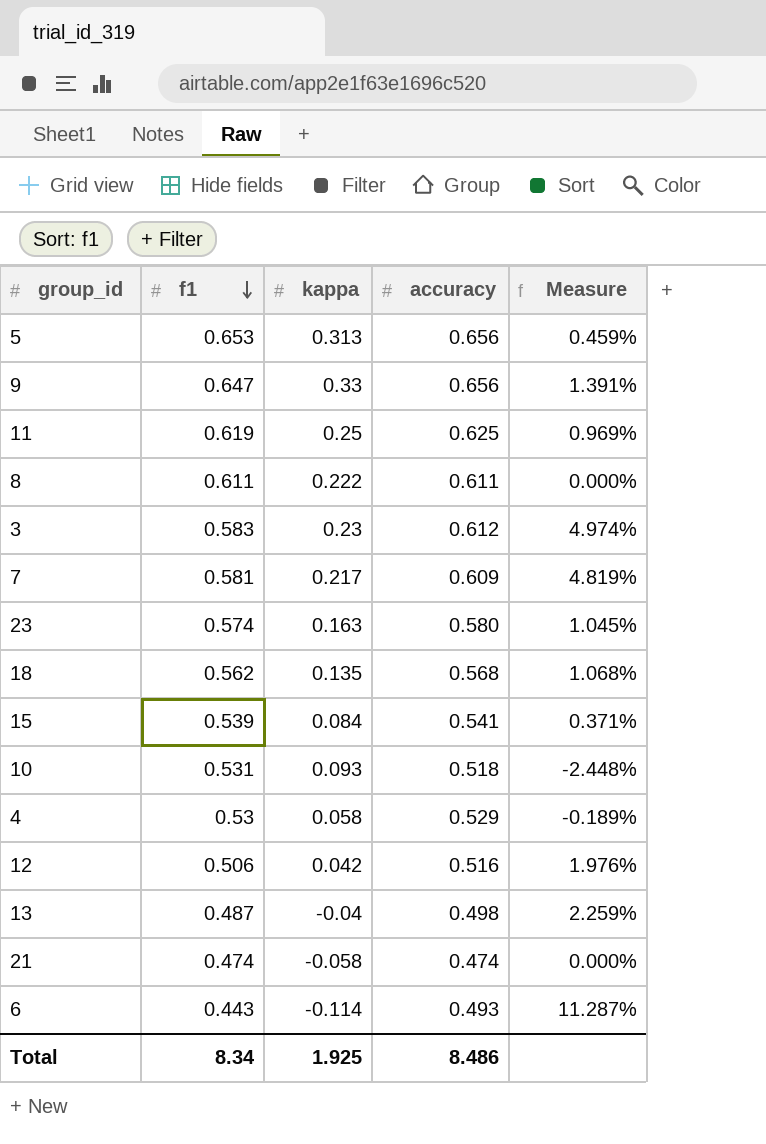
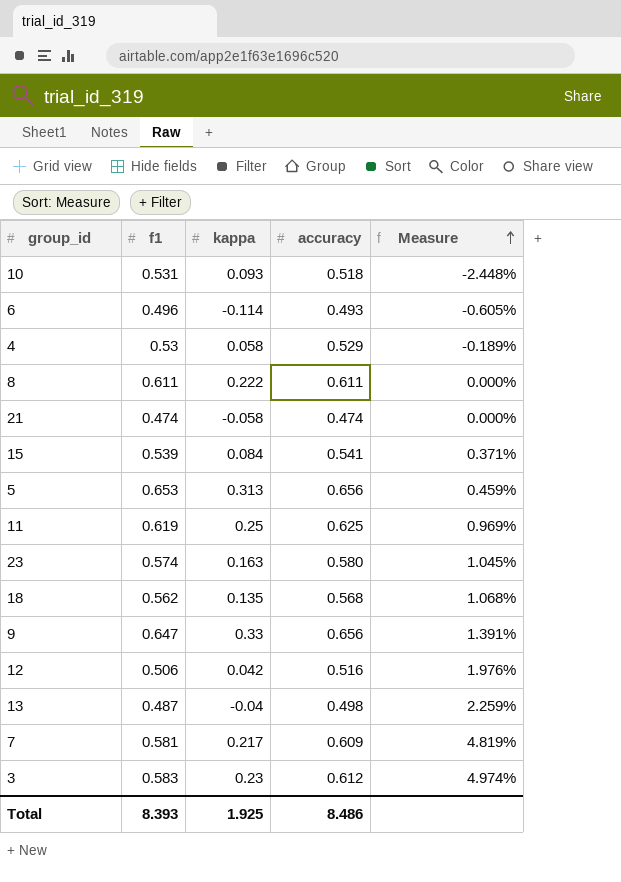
row order: f1 descending -> Measure ascending
6 | f1: 0.443 -> 0.496
6 | Measure: 11.287% -> -0.605%
Total | f1: 8.34 -> 8.393

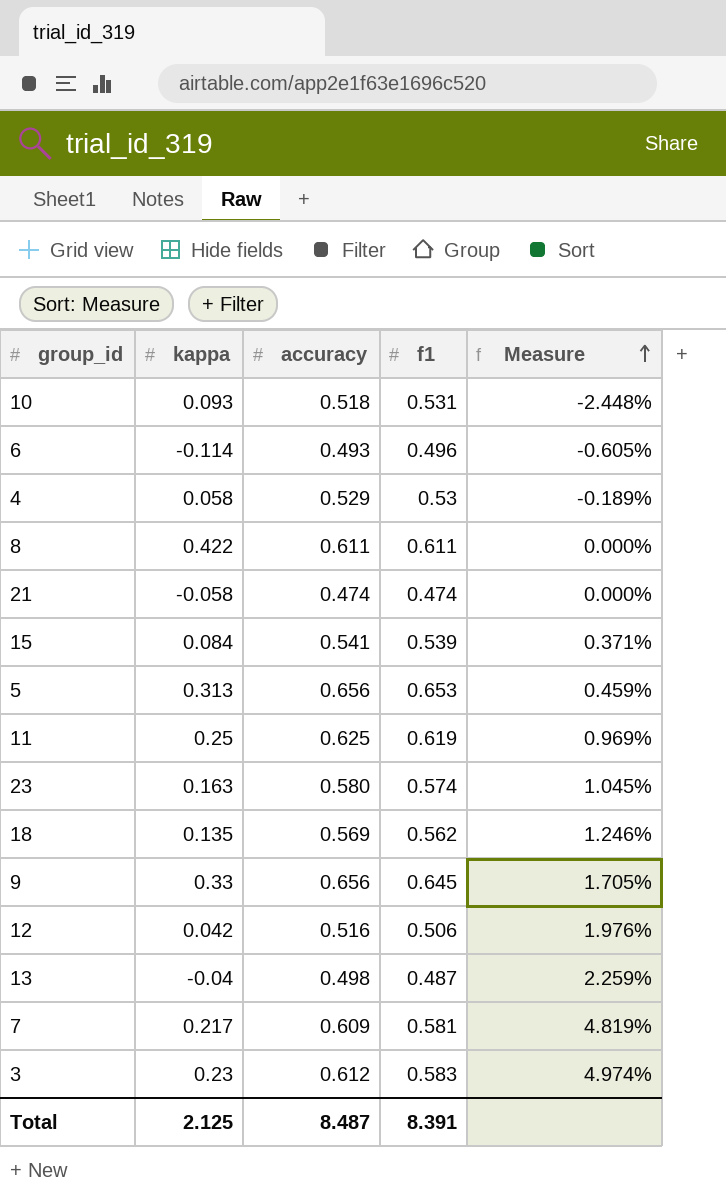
column f1 | position: 2 -> 4
8 | kappa: 0.222 -> 0.422
18 | accuracy: 0.568 -> 0.569
18 | Measure: 1.068% -> 1.246%
9 | f1: 0.647 -> 0.645
9 | Measure: 1.391% -> 1.705%
Total | kappa: 1.925 -> 2.125
Total | accuracy: 8.486 -> 8.487
Total | f1: 8.393 -> 8.391

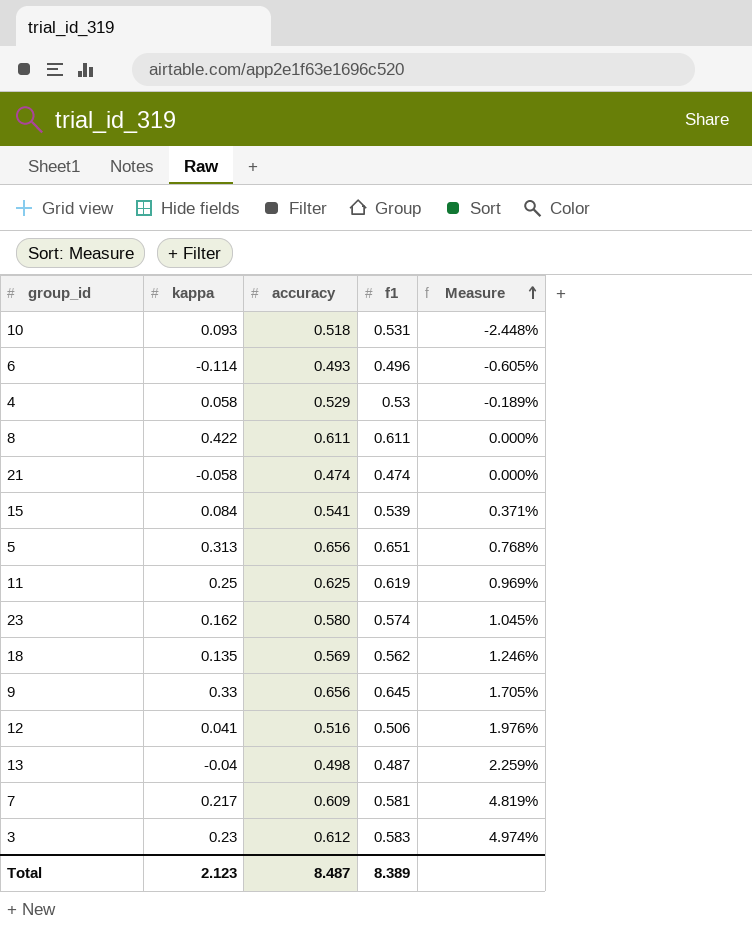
5 | f1: 0.653 -> 0.651
5 | Measure: 0.459% -> 0.768%
23 | kappa: 0.163 -> 0.162
12 | kappa: 0.042 -> 0.041
Total | kappa: 2.125 -> 2.123
Total | f1: 8.391 -> 8.389

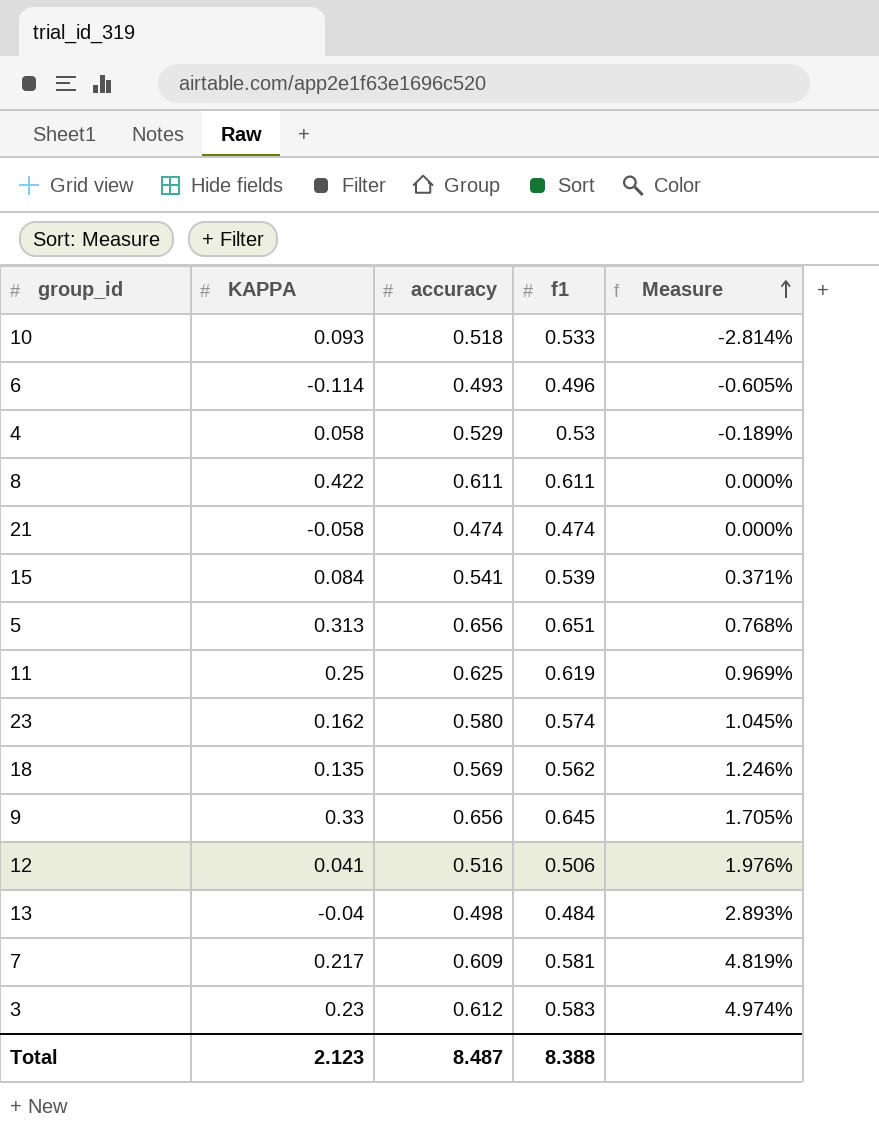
column name: kappa -> KAPPA
10 | f1: 0.531 -> 0.533
10 | Measure: -2.448% -> -2.814%
13 | f1: 0.487 -> 0.484
13 | Measure: 2.259% -> 2.893%
Total | f1: 8.389 -> 8.388

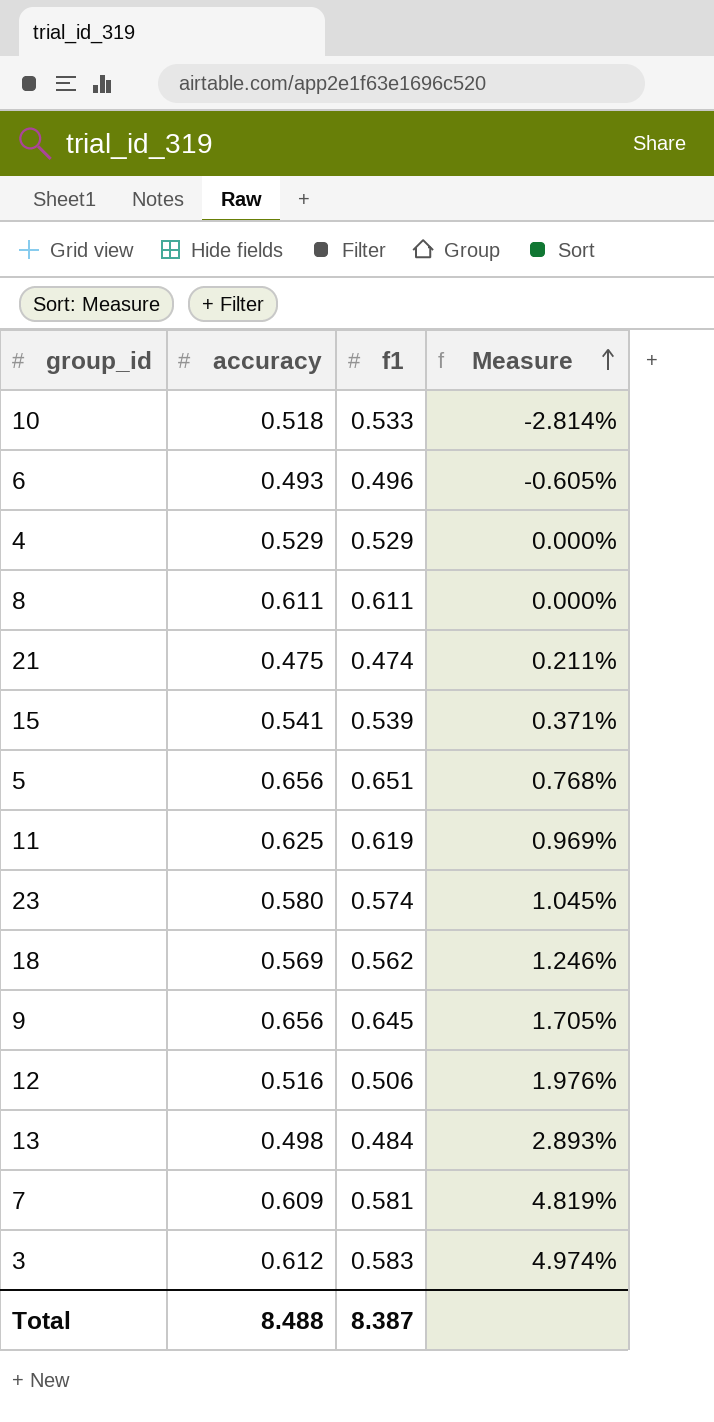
column KAPPA | position: 2 -> none
4 | f1: 0.53 -> 0.529
4 | Measure: -0.189% -> 0.000%
21 | accuracy: 0.474 -> 0.475
21 | Measure: 0.000% -> 0.211%
Total | accuracy: 8.487 -> 8.488
Total | f1: 8.388 -> 8.387

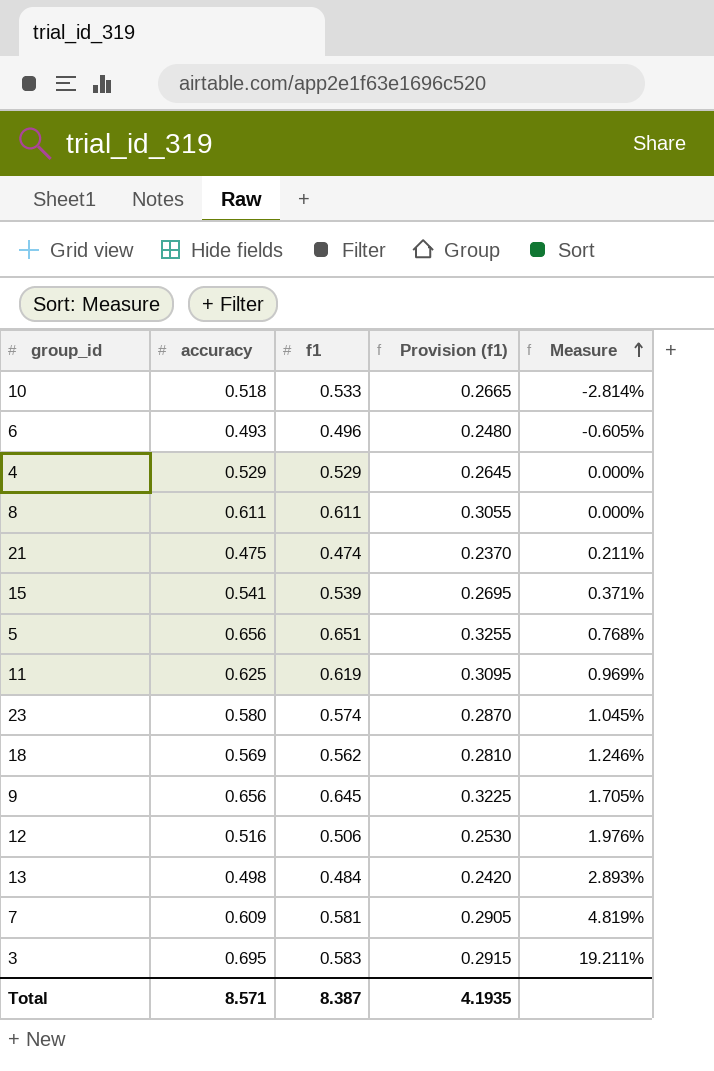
column Provision (f1) | formula: none -> [f1] * 0.5
3 | accuracy: 0.612 -> 0.695
3 | Measure: 4.974% -> 19.211%
Total | accuracy: 8.488 -> 8.571

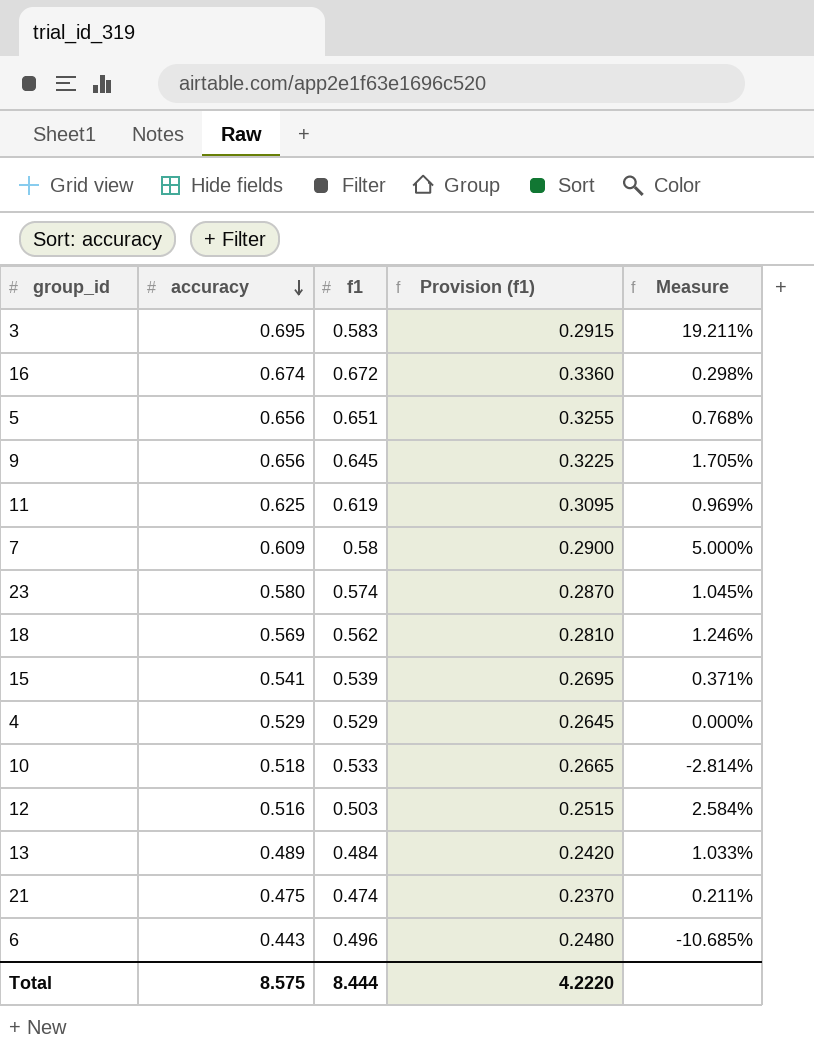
row order: Measure ascending -> accuracy descending
row 8: 0.611 | 0.611 | 0.3055 | 0.000% -> none
row 16: none -> 0.674 | 0.672 | 0.3360 | 0.298%
7 | f1: 0.581 -> 0.58
7 | Provision (f1): 0.2905 -> 0.2900
7 | Measure: 4.819% -> 5.000%
12 | f1: 0.506 -> 0.503
12 | Provision (f1): 0.2530 -> 0.2515
12 | Measure: 1.976% -> 2.584%
13 | accuracy: 0.498 -> 0.489
13 | Measure: 2.893% -> 1.033%
6 | accuracy: 0.493 -> 0.443
6 | Measure: -0.605% -> -10.685%
Total | accuracy: 8.571 -> 8.575
Total | f1: 8.387 -> 8.444
Total | Provision (f1): 4.1935 -> 4.2220

